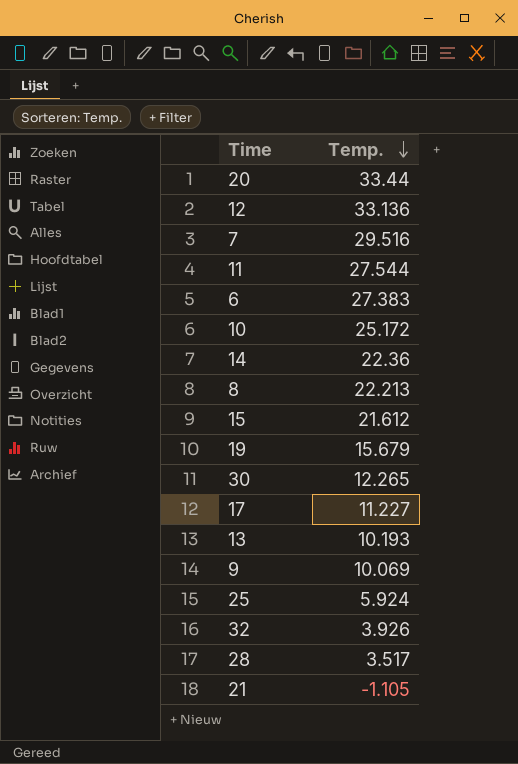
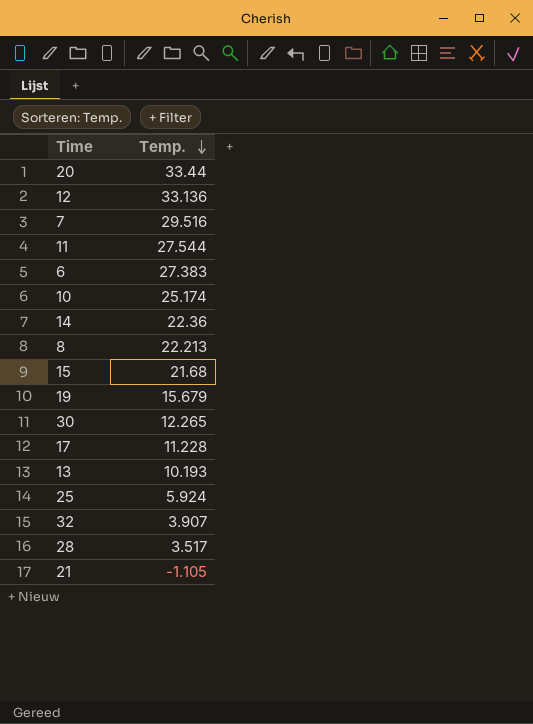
row 9: 10.069 -> none
10 | Temp.: 25.172 -> 25.174
15 | Temp.: 21.612 -> 21.68
17 | Temp.: 11.227 -> 11.228
32 | Temp.: 3.926 -> 3.907

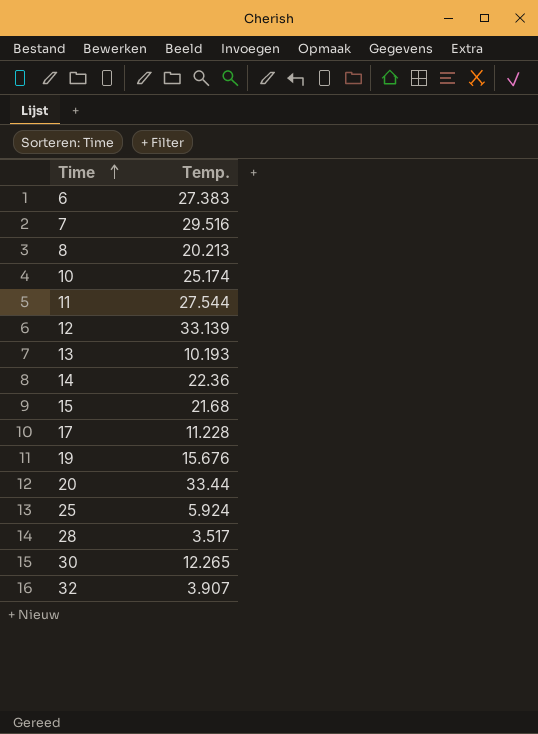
row order: Temp. descending -> Time ascending
row 21: -1.105 -> none
8 | Temp.: 22.213 -> 20.213
12 | Temp.: 33.136 -> 33.139
19 | Temp.: 15.679 -> 15.676

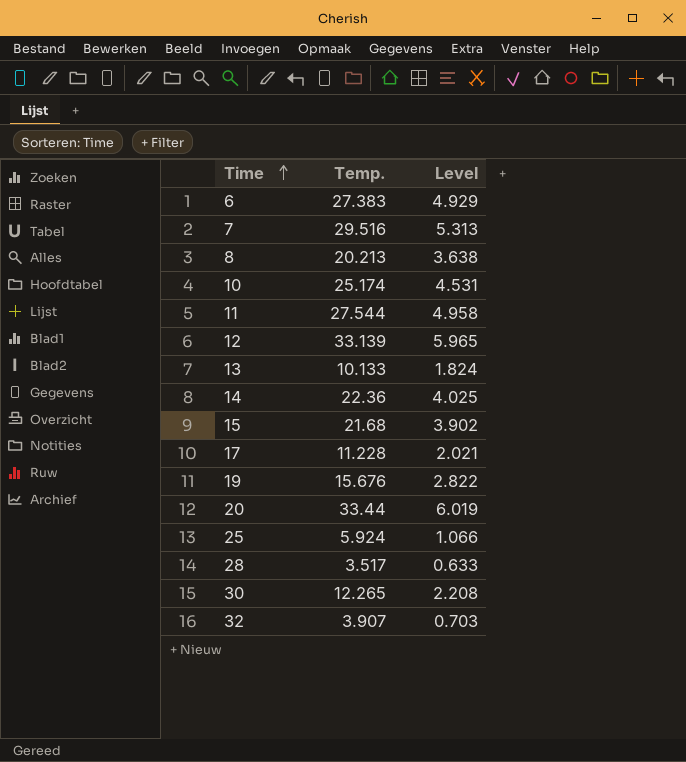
column Level | formula: none -> [Temp.] * 0.18
13 | Temp.: 10.193 -> 10.133

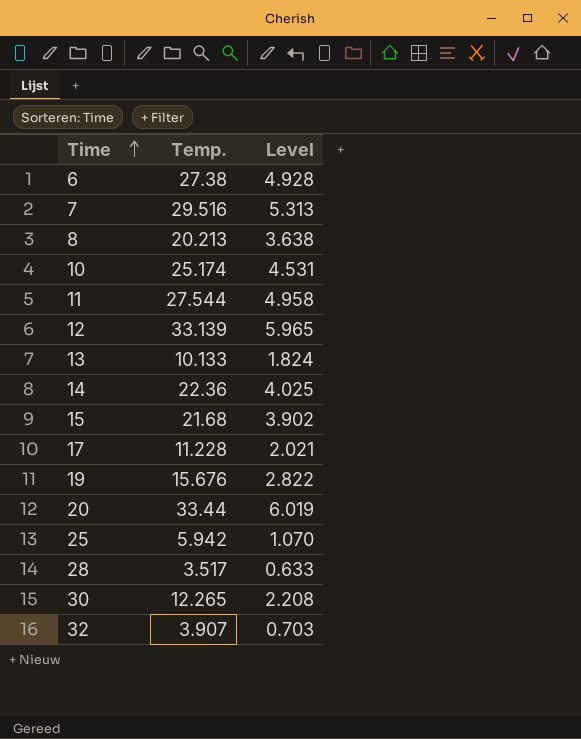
6 | Temp.: 27.383 -> 27.38
6 | Level: 4.929 -> 4.928
25 | Temp.: 5.924 -> 5.942
25 | Level: 1.066 -> 1.070

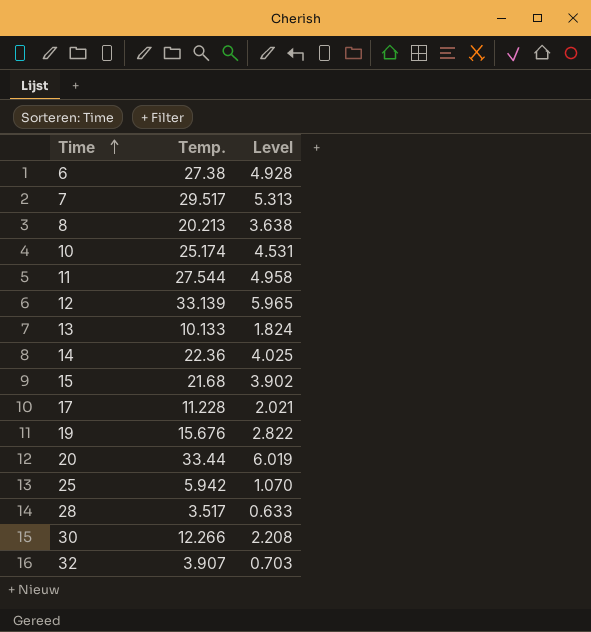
7 | Temp.: 29.516 -> 29.517
30 | Temp.: 12.265 -> 12.266

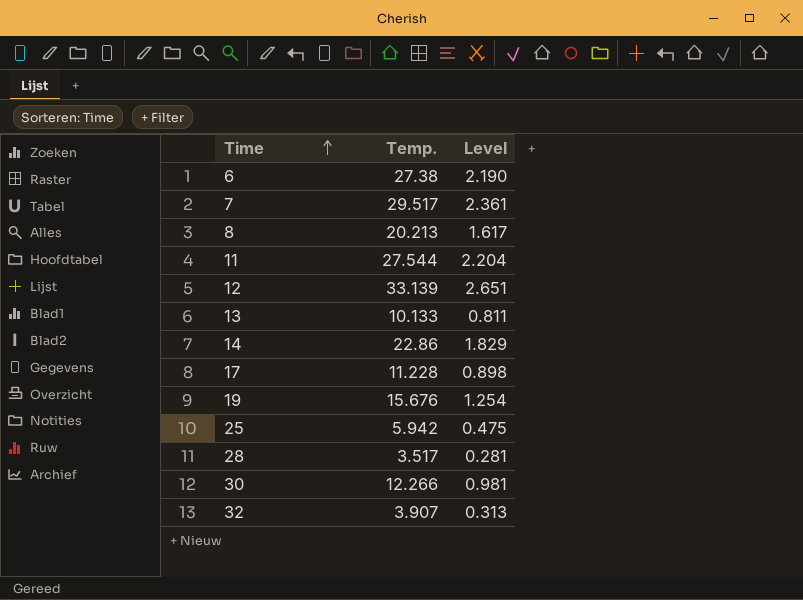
column Level | formula: [Temp.] * 0.18 -> [Temp.] * 0.08
row 10: 25.174 | 4.531 -> none
row 15: 21.68 | 3.902 -> none
row 20: 33.44 | 6.019 -> none
14 | Temp.: 22.36 -> 22.86

